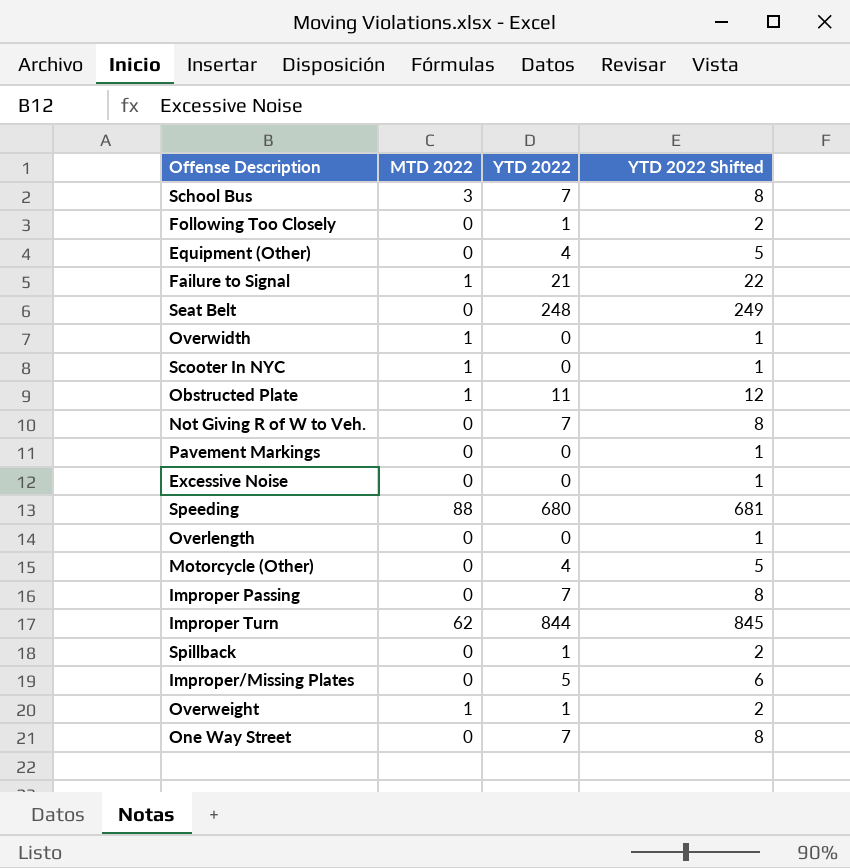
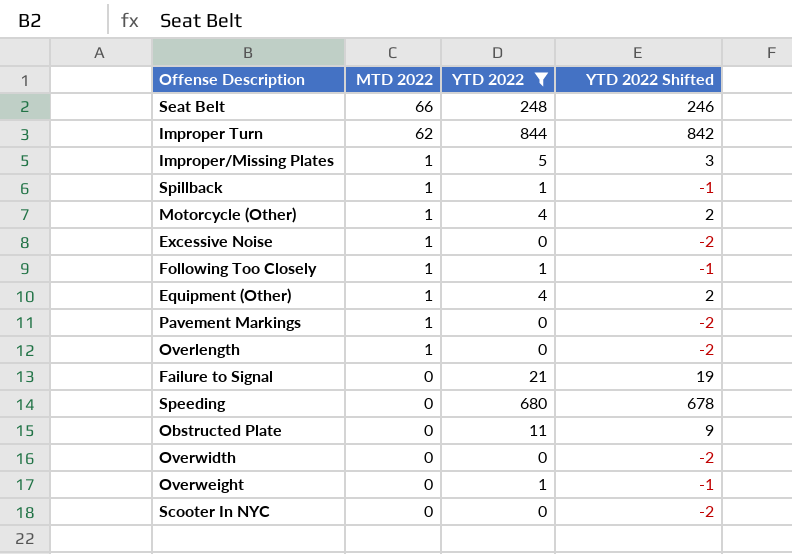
filter: none -> YTD 2022 != 7
row order: none -> MTD 2022 descending
column YTD 2022 Shifted | formula: [YTD 2022] + 1 -> [YTD 2022] - 2
Seat Belt | MTD 2022: 0 -> 66
Improper/Missing Plates | MTD 2022: 0 -> 1
Spillback | MTD 2022: 0 -> 1
Motorcycle (Other) | MTD 2022: 0 -> 1
Excessive Noise | MTD 2022: 0 -> 1
Following Too Closely | MTD 2022: 0 -> 1
Equipment (Other) | MTD 2022: 0 -> 1
Pavement Markings | MTD 2022: 0 -> 1
Overlength | MTD 2022: 0 -> 1
Failure to Signal | MTD 2022: 1 -> 0
Speeding | MTD 2022: 88 -> 0
Obstructed Plate | MTD 2022: 1 -> 0
Overwidth | MTD 2022: 1 -> 0
Overweight | MTD 2022: 1 -> 0
Scooter In NYC | MTD 2022: 1 -> 0

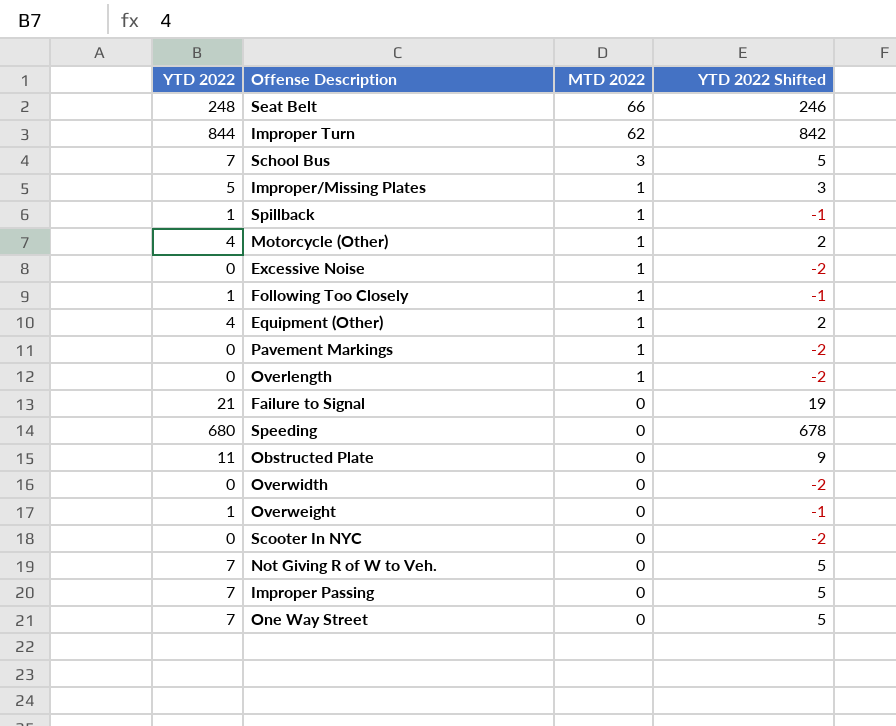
filter: YTD 2022 != 7 -> none
column YTD 2022 | position: 3 -> 1

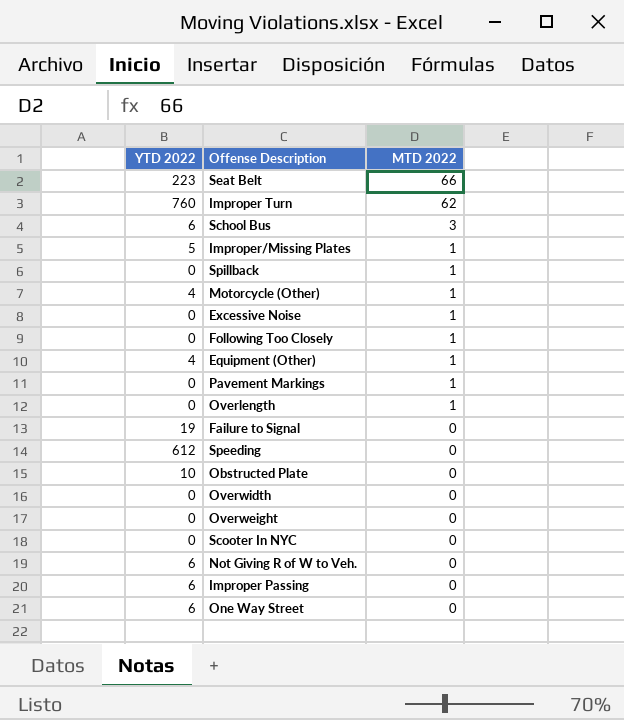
column YTD 2022 Shifted | formula: [YTD 2022] - 2 -> none
Seat Belt | YTD 2022: 248 -> 223
Improper Turn | YTD 2022: 844 -> 760
School Bus | YTD 2022: 7 -> 6
Spillback | YTD 2022: 1 -> 0
Following Too Closely | YTD 2022: 1 -> 0
Failure to Signal | YTD 2022: 21 -> 19
Speeding | YTD 2022: 680 -> 612
Obstructed Plate | YTD 2022: 11 -> 10
Overweight | YTD 2022: 1 -> 0
Not Giving R of W to Veh. | YTD 2022: 7 -> 6
Improper Passing | YTD 2022: 7 -> 6
One Way Street | YTD 2022: 7 -> 6

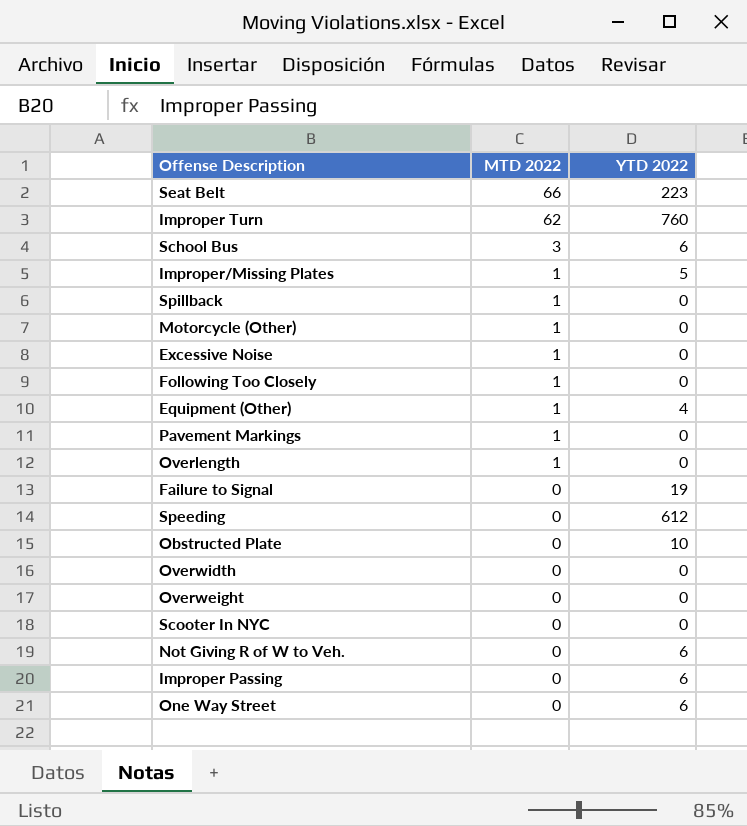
column YTD 2022 | position: 1 -> 3
Motorcycle (Other) | YTD 2022: 4 -> 0

